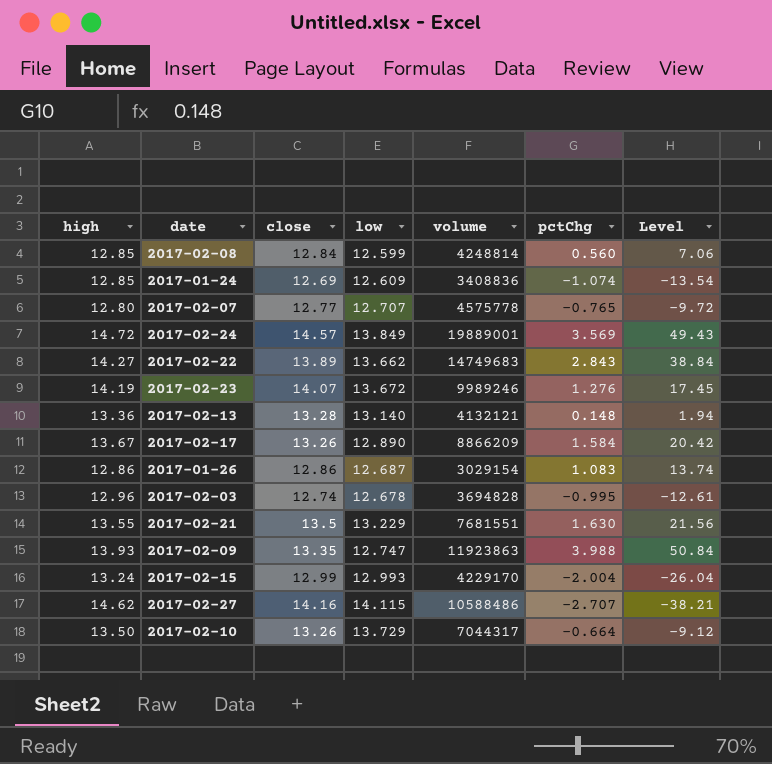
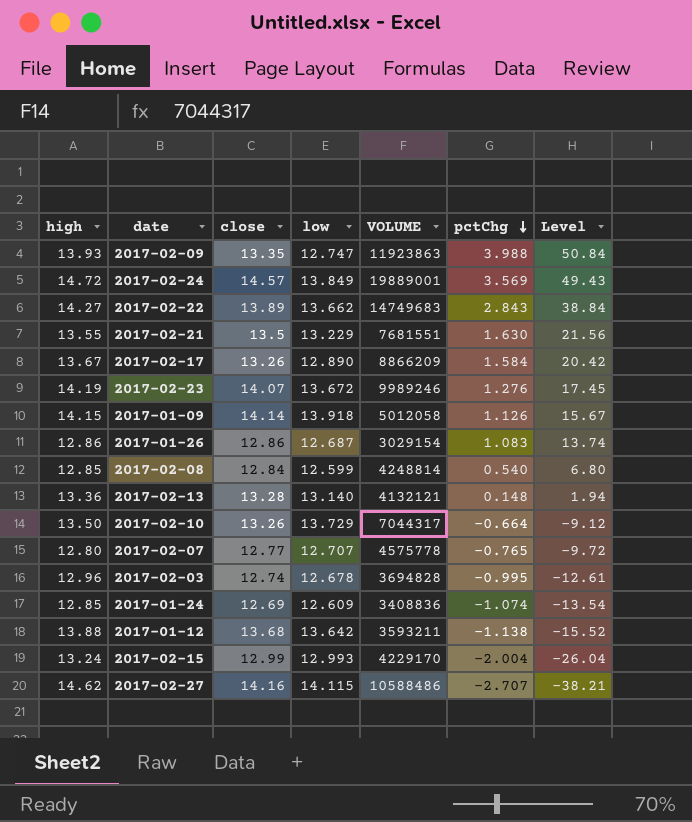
row order: none -> pctChg descending
column name: volume -> VOLUME
row 2017-01-09: none -> 14.15 | 14.14 | 13.918 | 5012058 | 1.126 | 15.67
2017-02-08 | pctChg: 0.560 -> 0.540
2017-02-08 | Level: 7.06 -> 6.80
row 2017-01-12: none -> 13.88 | 13.68 | 13.642 | 3593211 | -1.138 | -15.52

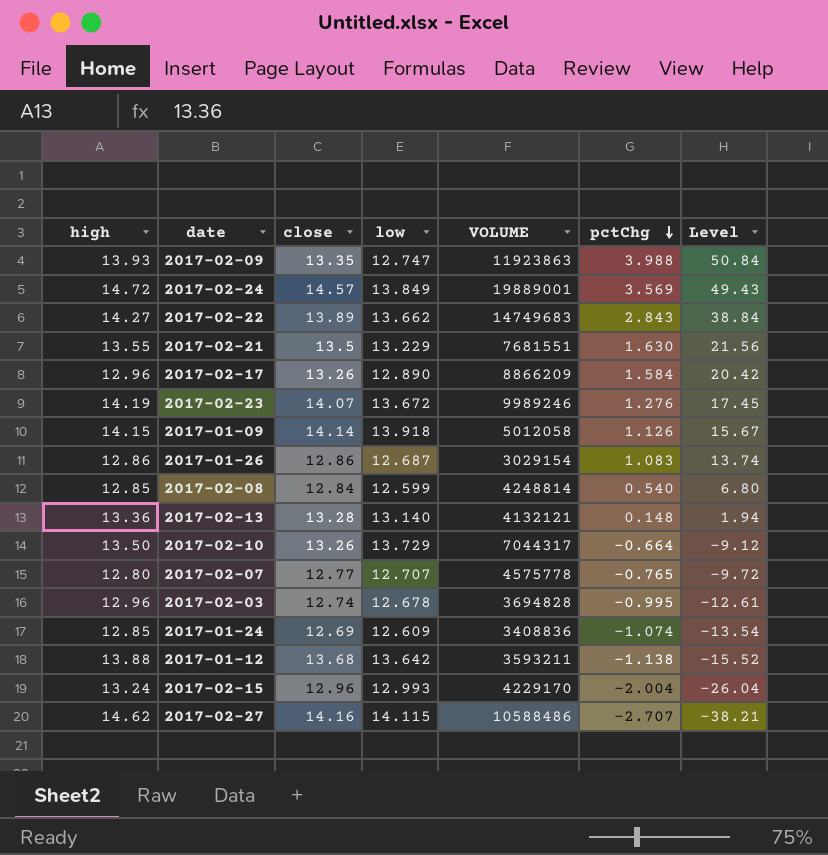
2017-02-17 | high: 13.67 -> 12.96
2017-02-15 | close: 12.99 -> 12.96

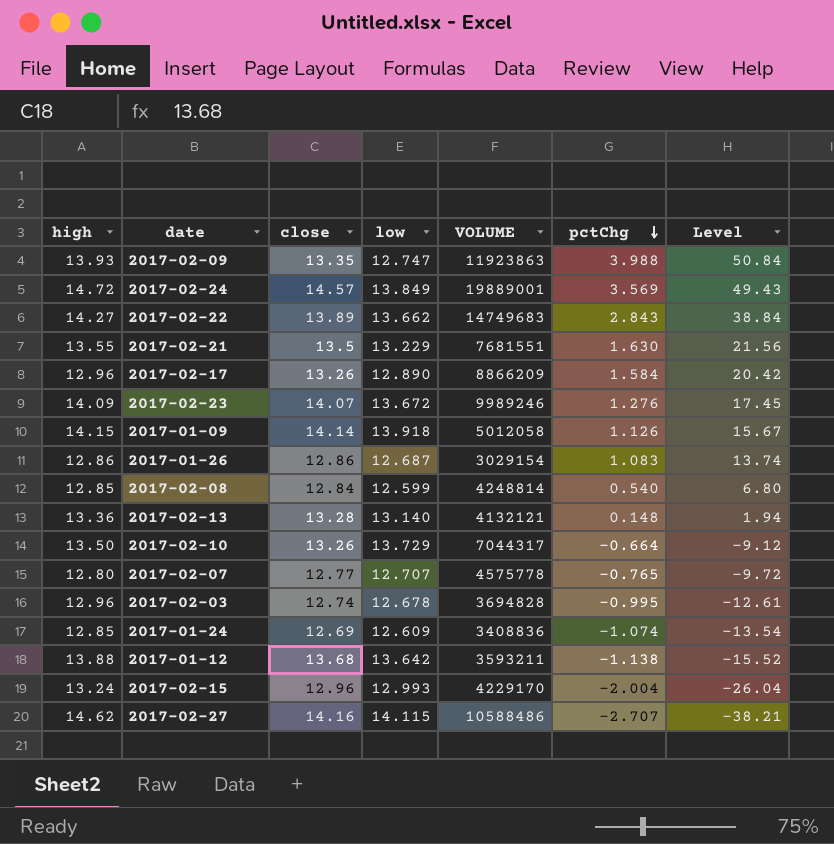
2017-02-23 | high: 14.19 -> 14.09

